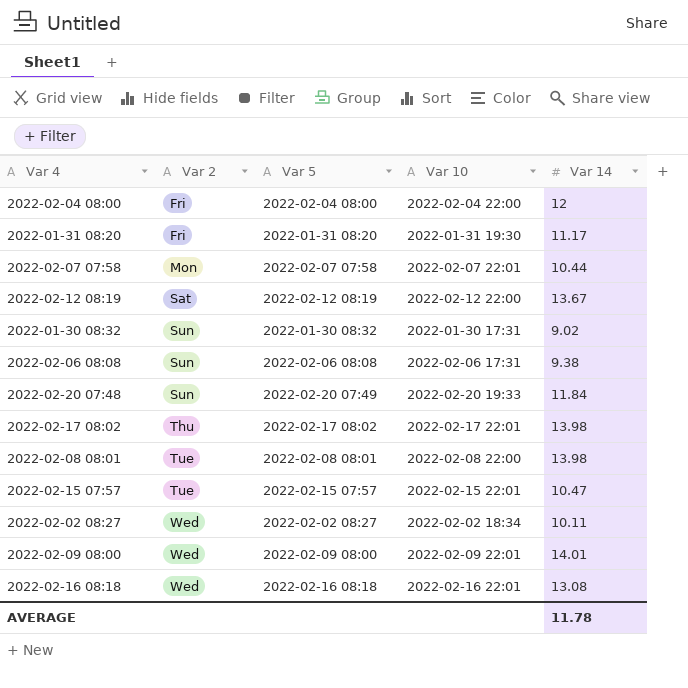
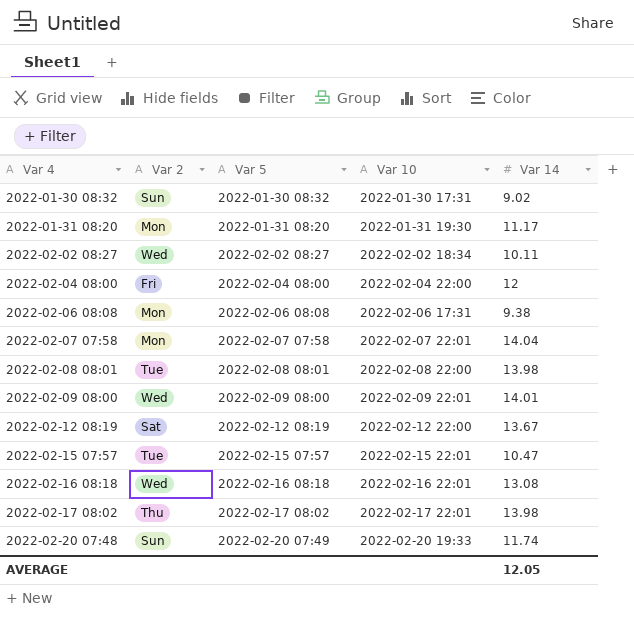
row order: Var 2 ascending -> Var 4 ascending
2022-01-31 08:20 | Var 2: Fri -> Mon
2022-02-06 08:08 | Var 2: Sun -> Mon
2022-02-07 07:58 | Var 14: 10.44 -> 14.04
2022-02-20 07:48 | Var 14: 11.84 -> 11.74
AVERAGE | Var 14: 11.78 -> 12.05

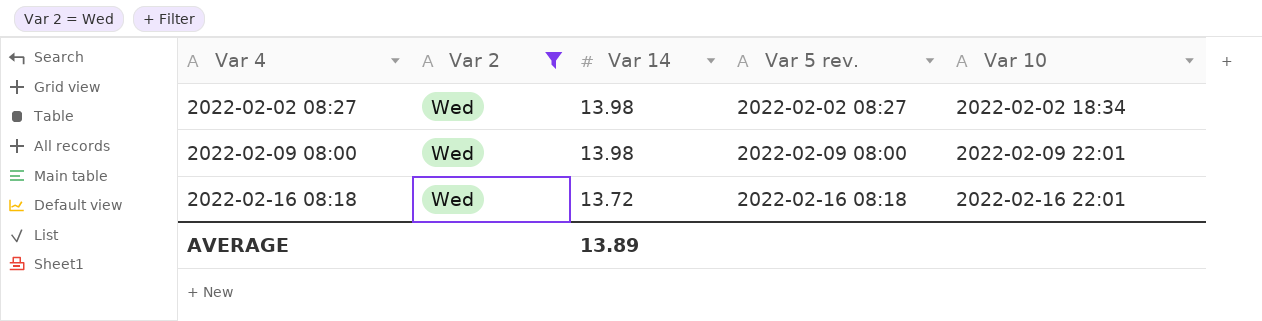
filter: none -> Var 2 = Wed
column Var 14 | position: 5 -> 3
column name: Var 5 -> Var 5 rev.
2022-02-02 08:27 | Var 14: 10.11 -> 13.98
2022-02-09 08:00 | Var 14: 14.01 -> 13.98
2022-02-16 08:18 | Var 14: 13.08 -> 13.72
AVERAGE | Var 14: 12.05 -> 13.89

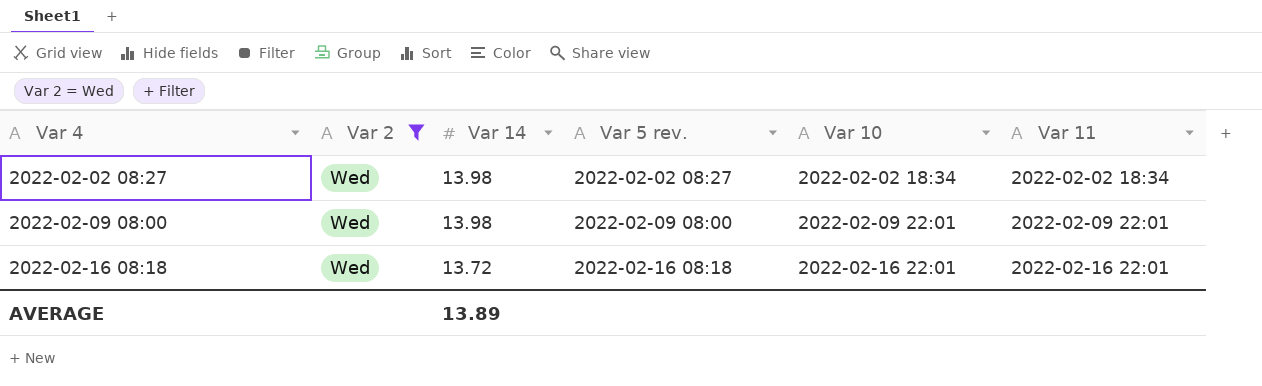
column Var 11 | position: none -> 6

